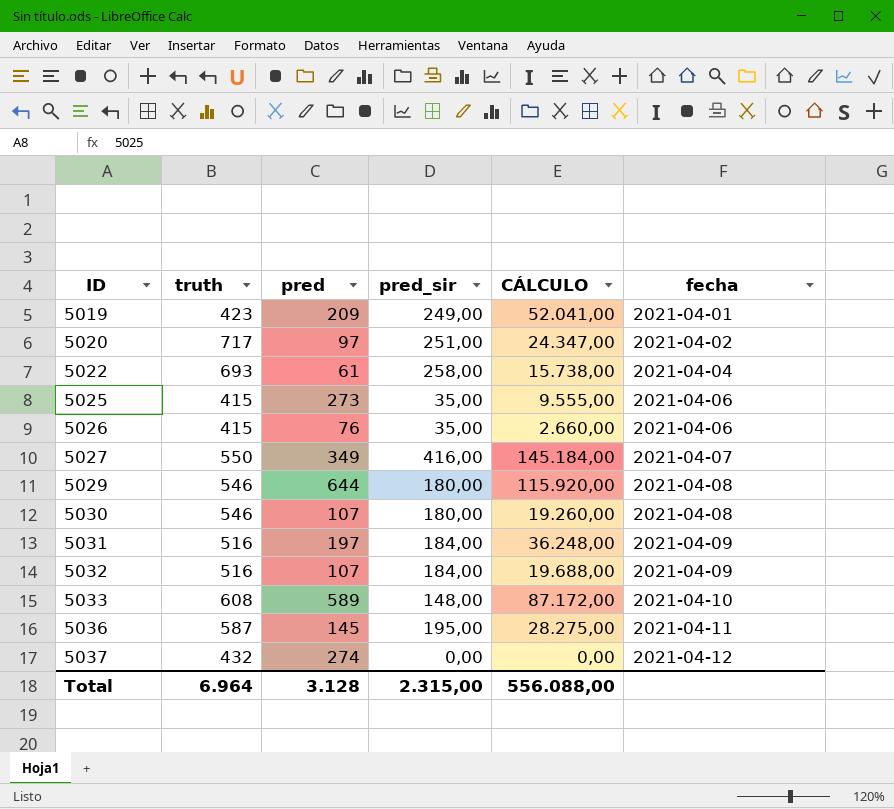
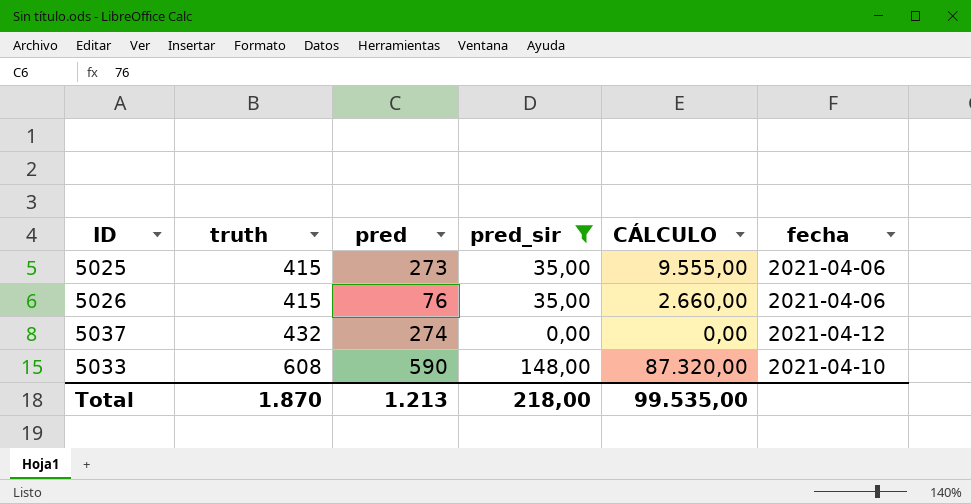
filter: none -> pred_sir <= 148,00
row order: ID ascending -> truth ascending
5033 | pred: 589 -> 590
5033 | CÁLCULO: 87.172,00 -> 87.320,00
Total | truth: 6.964 -> 1.870
Total | pred: 3.128 -> 1.213
Total | pred_sir: 2.315,00 -> 218,00
Total | CÁLCULO: 556.088,00 -> 99.535,00

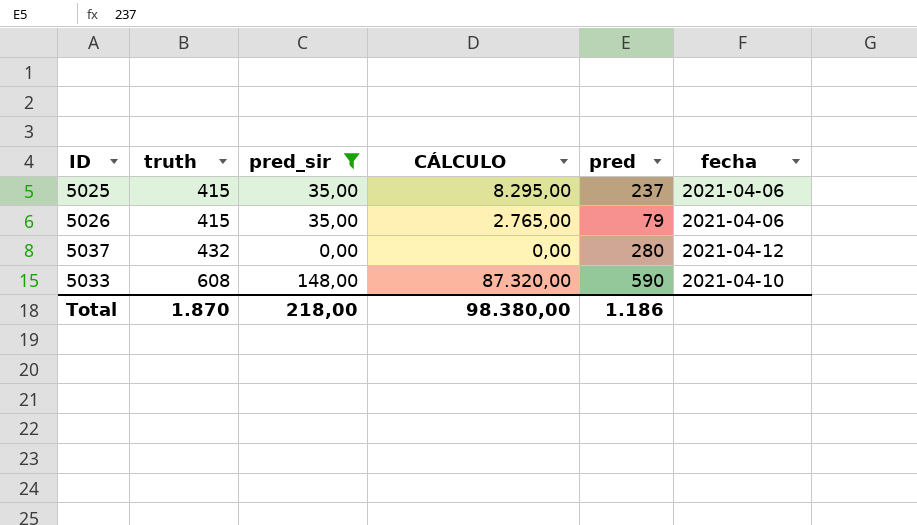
column pred | position: 3 -> 5
5025 | CÁLCULO: 9.555,00 -> 8.295,00
5025 | pred: 273 -> 237
5026 | CÁLCULO: 2.660,00 -> 2.765,00
5026 | pred: 76 -> 79
5037 | pred: 274 -> 280
Total | CÁLCULO: 99.535,00 -> 98.380,00
Total | pred: 1.213 -> 1.186

